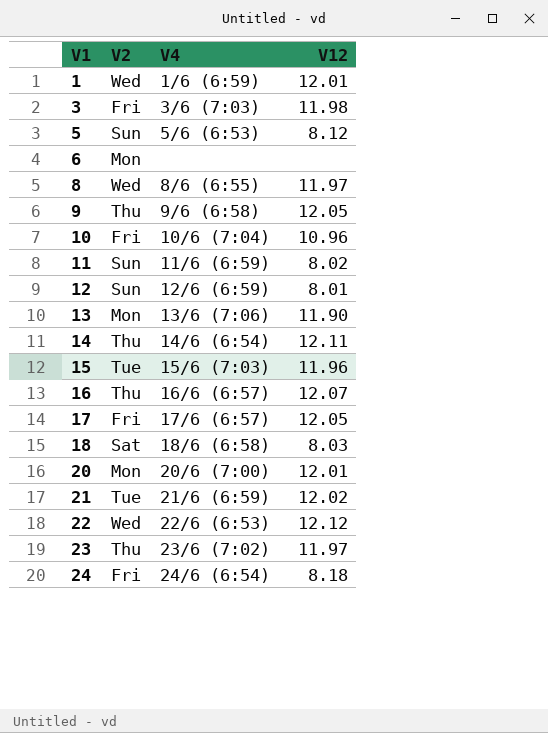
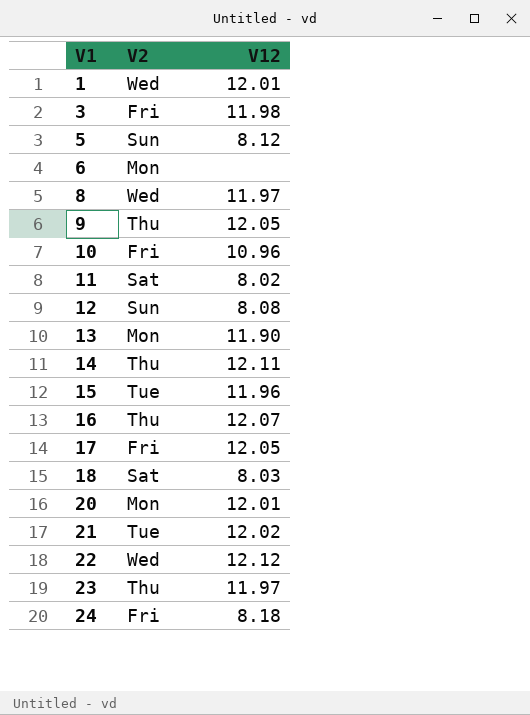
column V4 | position: 3 -> none
11 | V2: Sun -> Sat
12 | V12: 8.01 -> 8.08

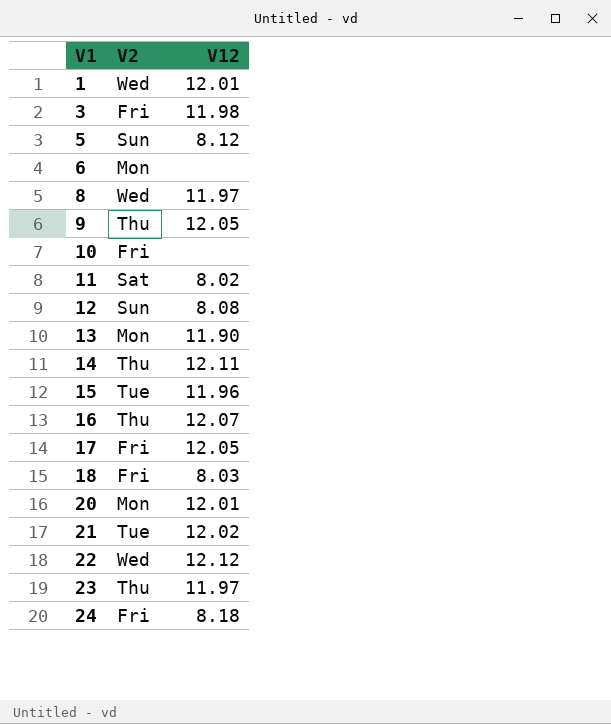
10 | V12: 10.96 -> none
18 | V2: Sat -> Fri

